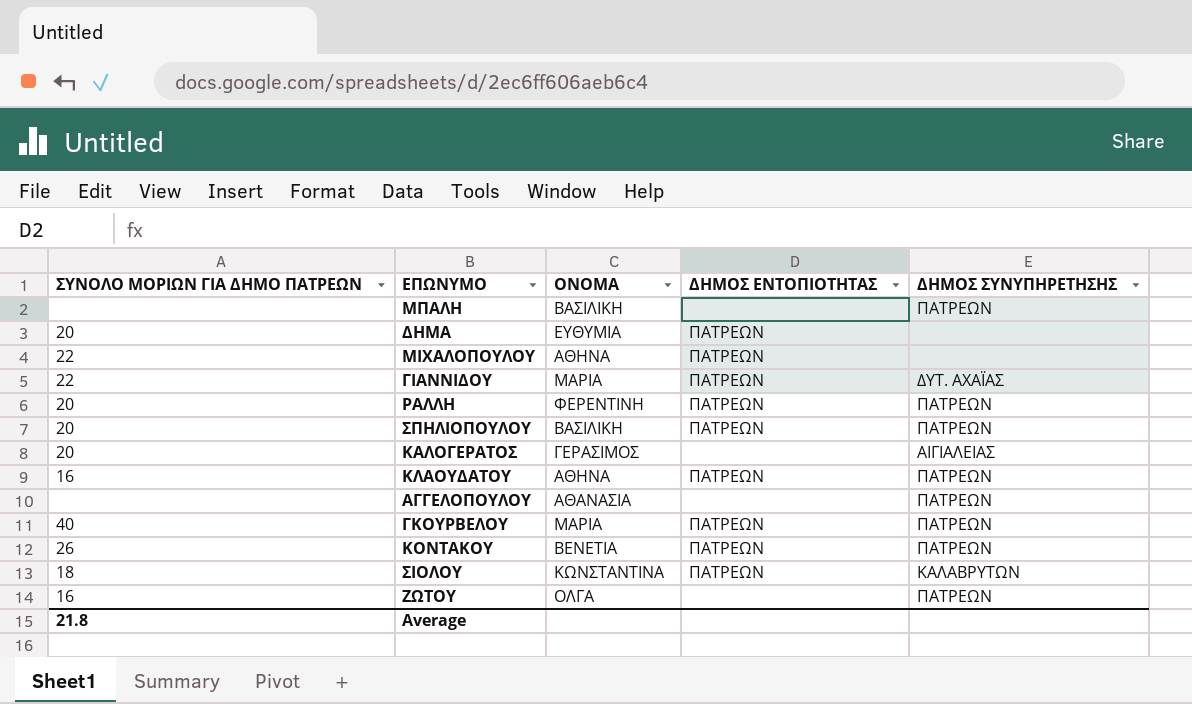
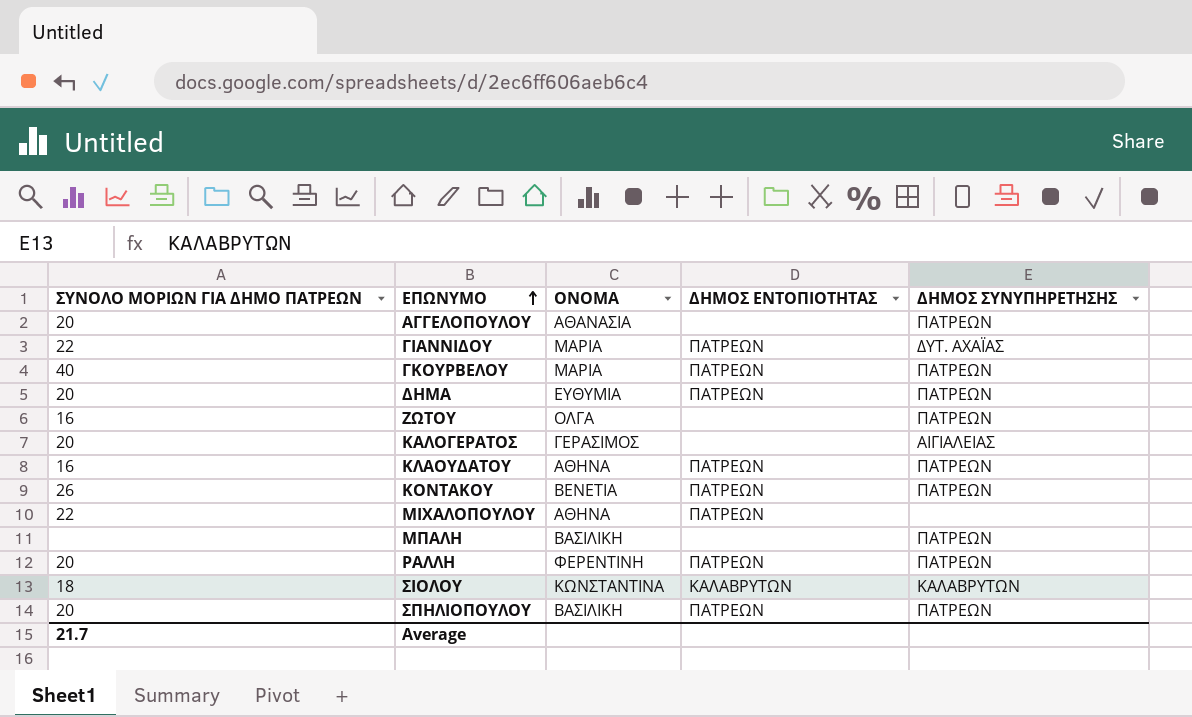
row order: none -> ΕΠΩΝΥΜΟ ascending
ΑΓΓΕΛΟΠΟΥΛΟΥ | ΣΥΝΟΛΟ ΜΟΡΙΩΝ ΓΙΑ ΔΗΜΟ ΠΑΤΡΕΩΝ: none -> 20
ΔΗΜΑ | ΔΗΜΟΣ ΣΥΝΥΠΗΡΕΤΗΣΗΣ: none -> ΠΑΤΡΕΩΝ
ΣΙΟΛΟΥ | ΔΗΜΟΣ ΕΝΤΟΠΙΟΤΗΤΑΣ: ΠΑΤΡΕΩΝ -> ΚΑΛΑΒΡΥΤΩΝ
Average | ΣΥΝΟΛΟ ΜΟΡΙΩΝ ΓΙΑ ΔΗΜΟ ΠΑΤΡΕΩΝ: 21.8 -> 21.7

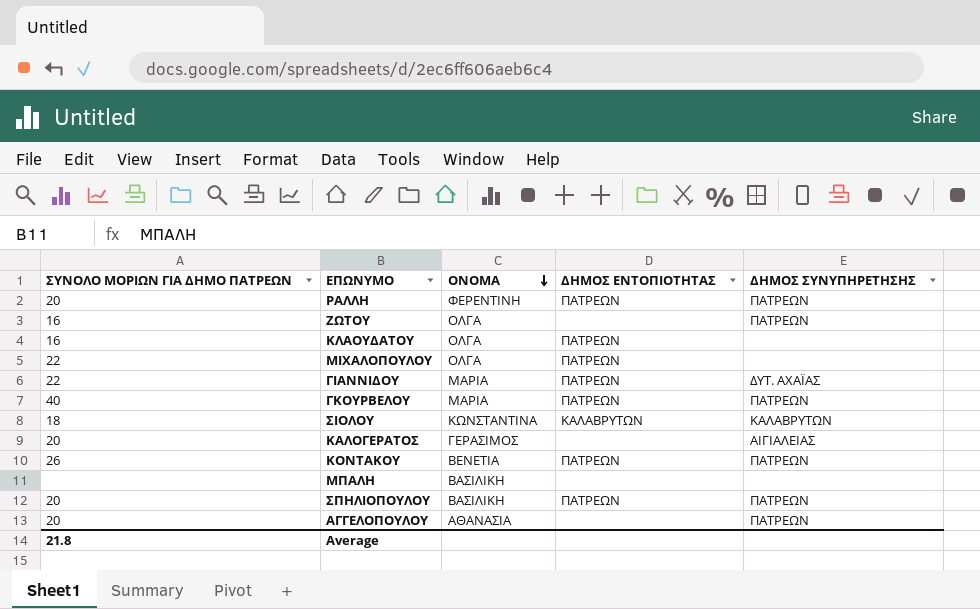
row order: ΕΠΩΝΥΜΟ ascending -> ΟΝΟΜΑ descending
row ΔΗΜΑ: 20 | ΕΥΘΥΜΙΑ | ΠΑΤΡΕΩΝ | ΠΑΤΡΕΩΝ -> none
ΚΛΑΟΥΔΑΤΟΥ | ΟΝΟΜΑ: ΑΘΗΝΑ -> ΟΛΓΑ
ΚΛΑΟΥΔΑΤΟΥ | ΔΗΜΟΣ ΣΥΝΥΠΗΡΕΤΗΣΗΣ: ΠΑΤΡΕΩΝ -> none
ΜΙΧΑΛΟΠΟΥΛΟΥ | ΟΝΟΜΑ: ΑΘΗΝΑ -> ΟΛΓΑ
ΜΠΑΛΗ | ΔΗΜΟΣ ΣΥΝΥΠΗΡΕΤΗΣΗΣ: ΠΑΤΡΕΩΝ -> none
Average | ΣΥΝΟΛΟ ΜΟΡΙΩΝ ΓΙΑ ΔΗΜΟ ΠΑΤΡΕΩΝ: 21.7 -> 21.8

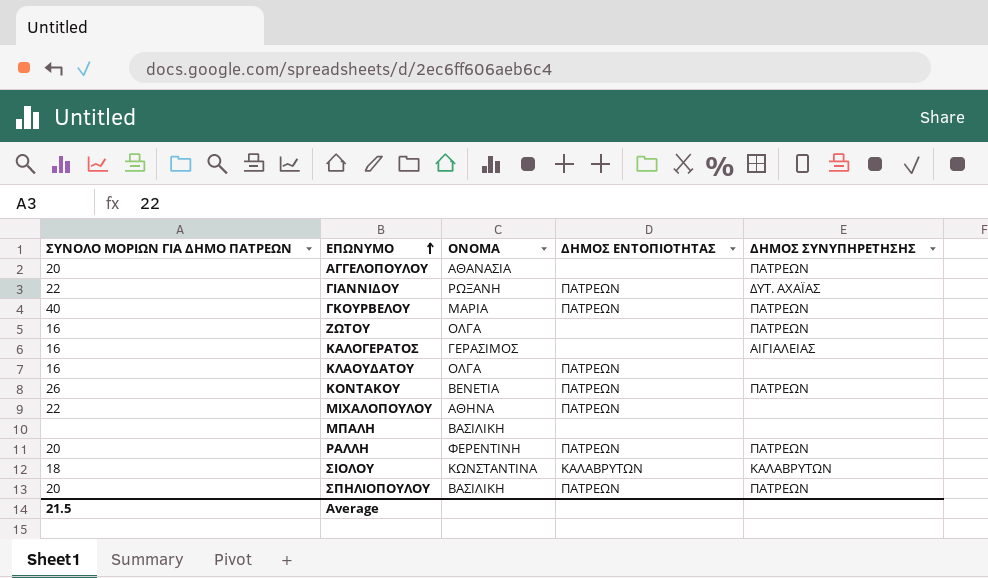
row order: ΟΝΟΜΑ descending -> ΕΠΩΝΥΜΟ ascending
ΓΙΑΝΝΙΔΟΥ | ΟΝΟΜΑ: ΜΑΡΙΑ -> ΡΩΞΑΝΗ
ΚΑΛΟΓΕΡΑΤΟΣ | ΣΥΝΟΛΟ ΜΟΡΙΩΝ ΓΙΑ ΔΗΜΟ ΠΑΤΡΕΩΝ: 20 -> 16
ΜΙΧΑΛΟΠΟΥΛΟΥ | ΟΝΟΜΑ: ΟΛΓΑ -> ΑΘΗΝΑ
Average | ΣΥΝΟΛΟ ΜΟΡΙΩΝ ΓΙΑ ΔΗΜΟ ΠΑΤΡΕΩΝ: 21.8 -> 21.5

